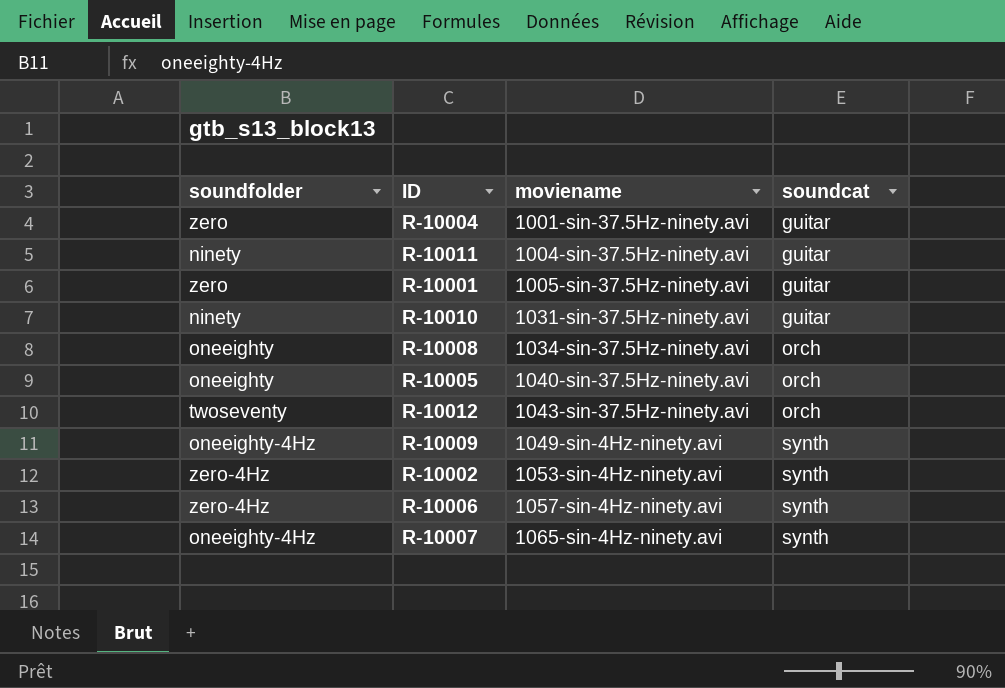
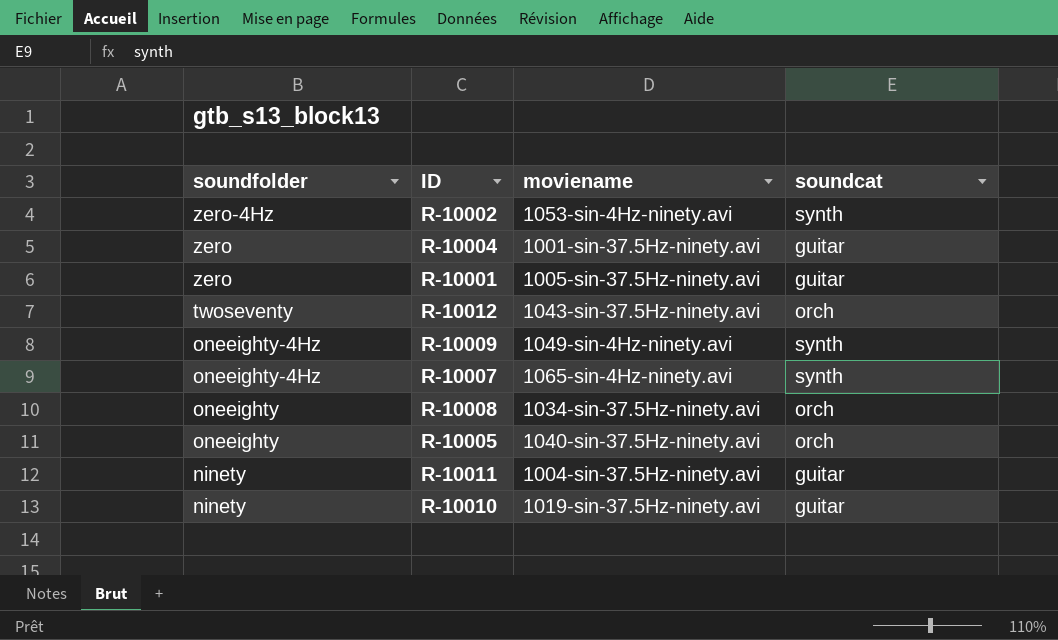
row order: moviename ascending -> soundfolder descending
row R-10006: zero-4Hz | 1057-sin-4Hz-ninety.avi | synth -> none
R-10010 | moviename: 1031-sin-37.5Hz-ninety.avi -> 1019-sin-37.5Hz-ninety.avi

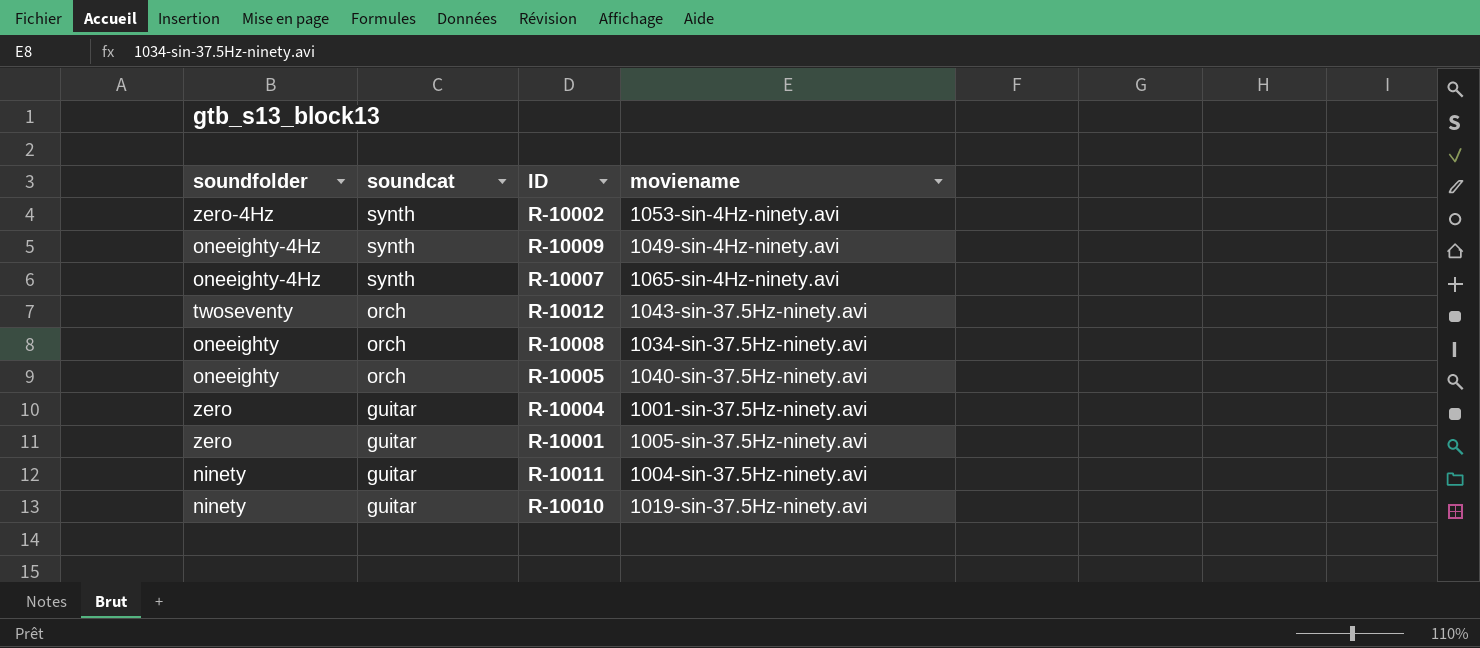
row order: soundfolder descending -> soundcat descending
column soundcat | position: 4 -> 2

